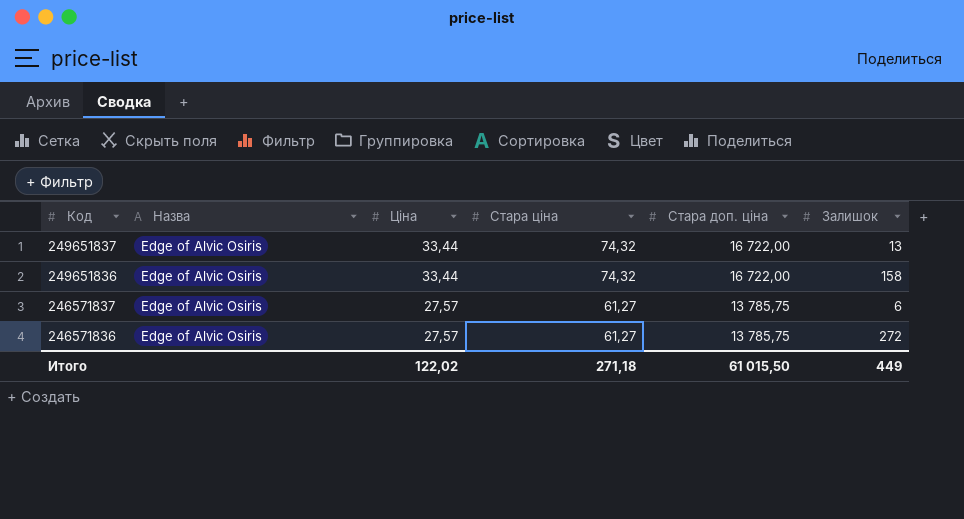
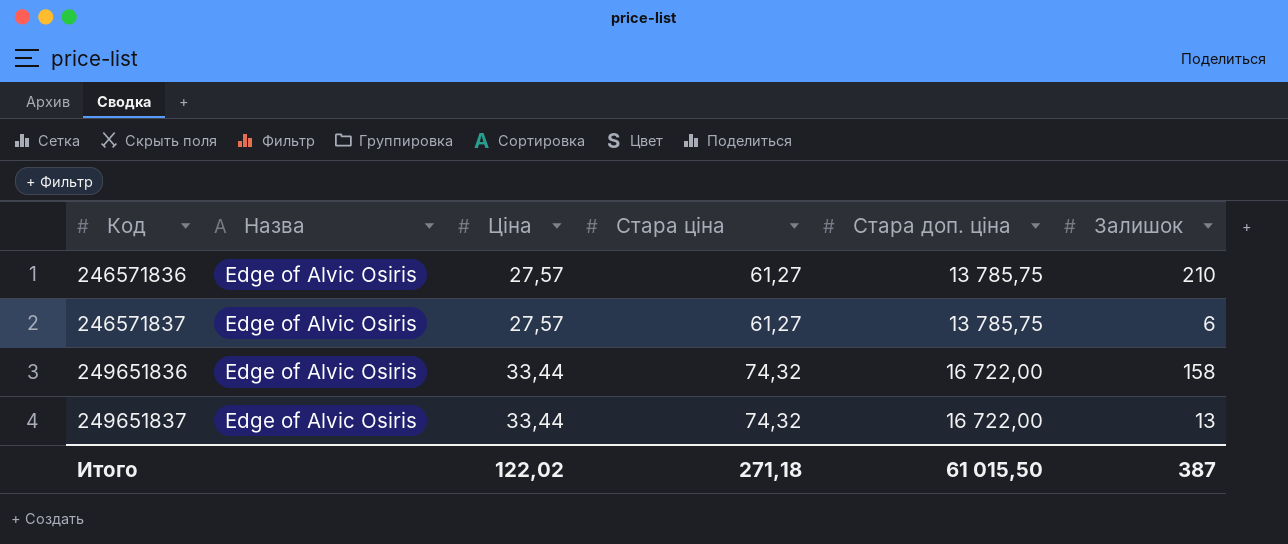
row order: Код descending -> Код ascending
246571836 | Залишок: 272 -> 210
Итого | Залишок: 449 -> 387

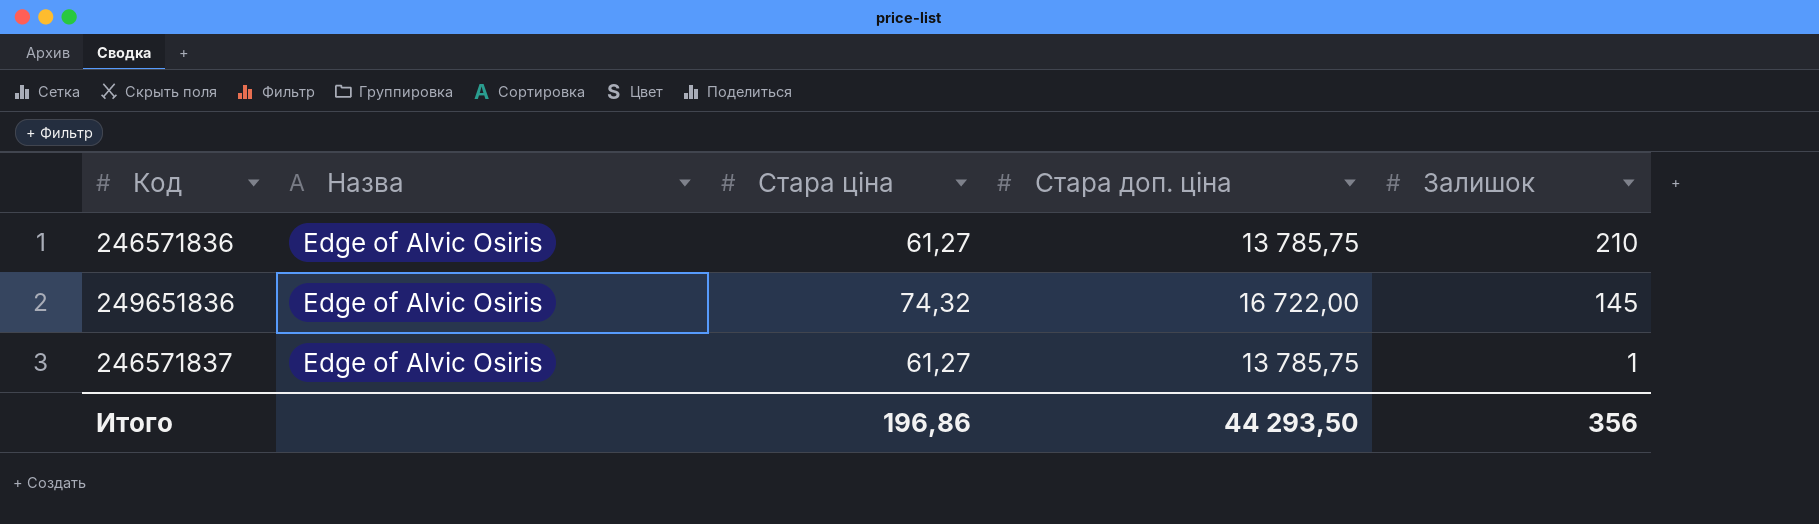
row order: Код ascending -> Залишок descending
column Ціна | position: 3 -> none
row 249651837: Edge of Alvic Osiris | 33,44 | 74,32 | 16 722,00 | 13 -> none
249651836 | Залишок: 158 -> 145
246571837 | Залишок: 6 -> 1
Итого | Стара ціна: 271,18 -> 196,86
Итого | Стара доп. ціна: 61 015,50 -> 44 293,50
Итого | Залишок: 387 -> 356

